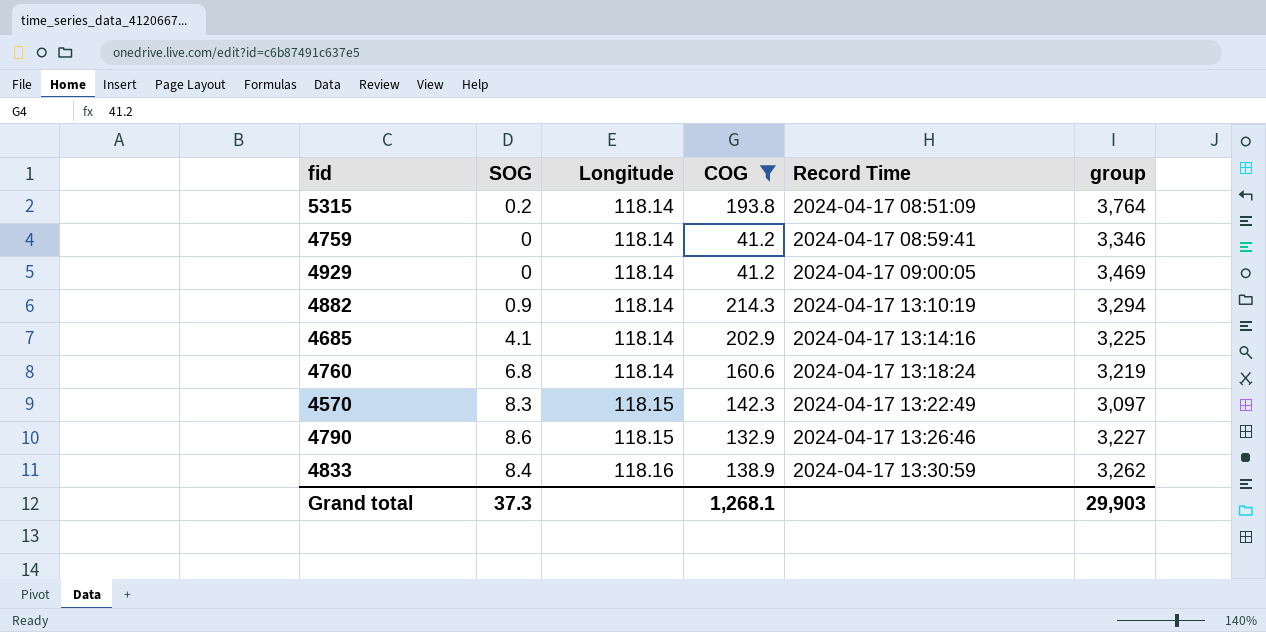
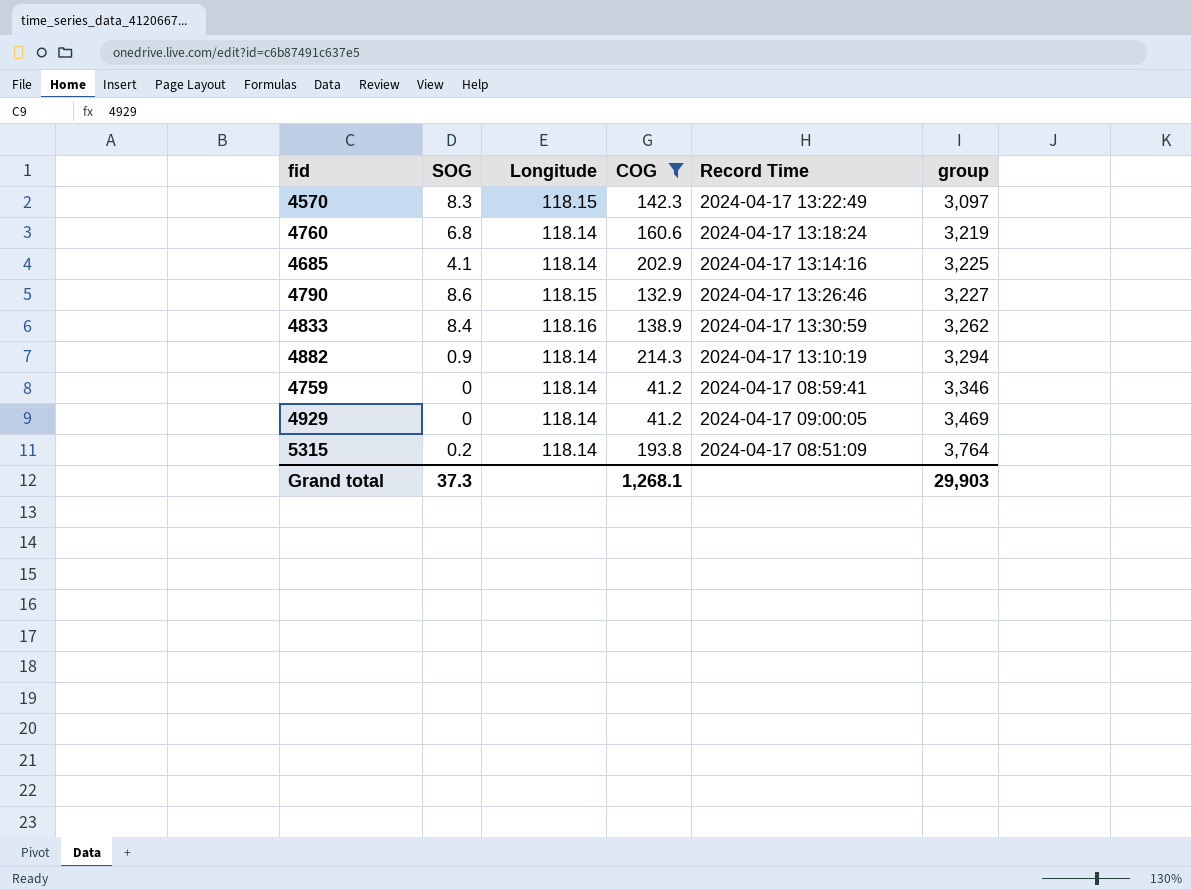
row order: Longitude ascending -> group ascending

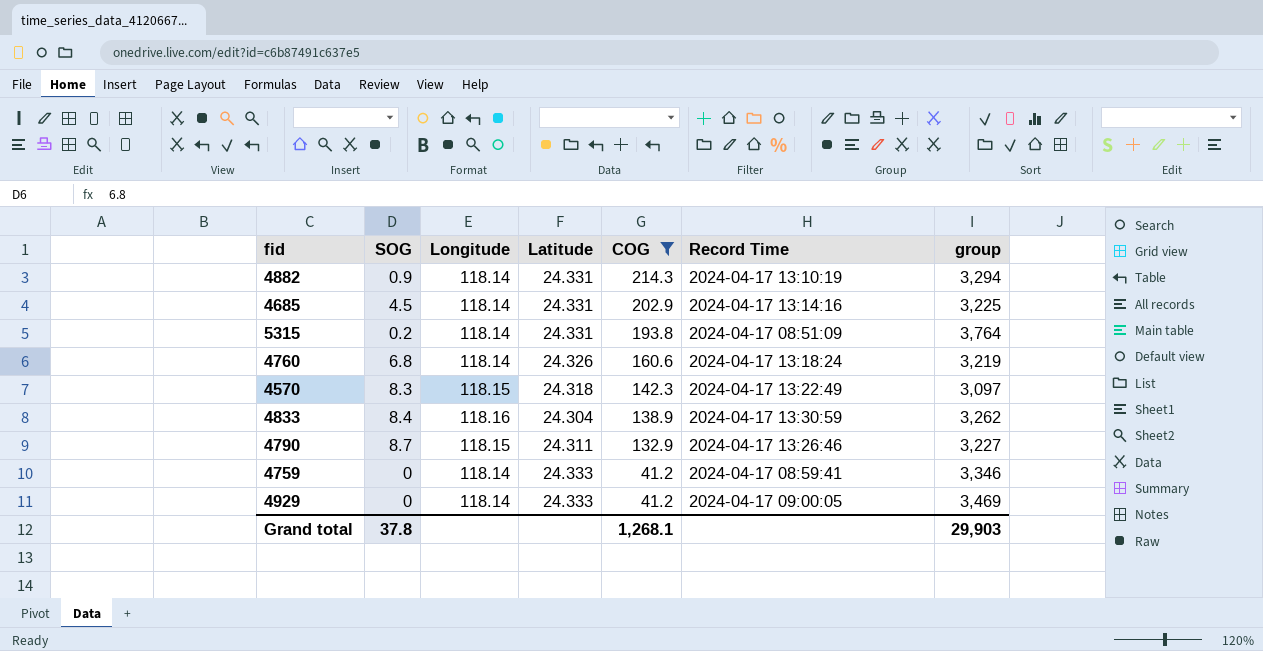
row order: group ascending -> COG descending
column Latitude | position: none -> 4
4685 | SOG: 4.1 -> 4.5
4790 | SOG: 8.6 -> 8.7
Grand total | SOG: 37.3 -> 37.8

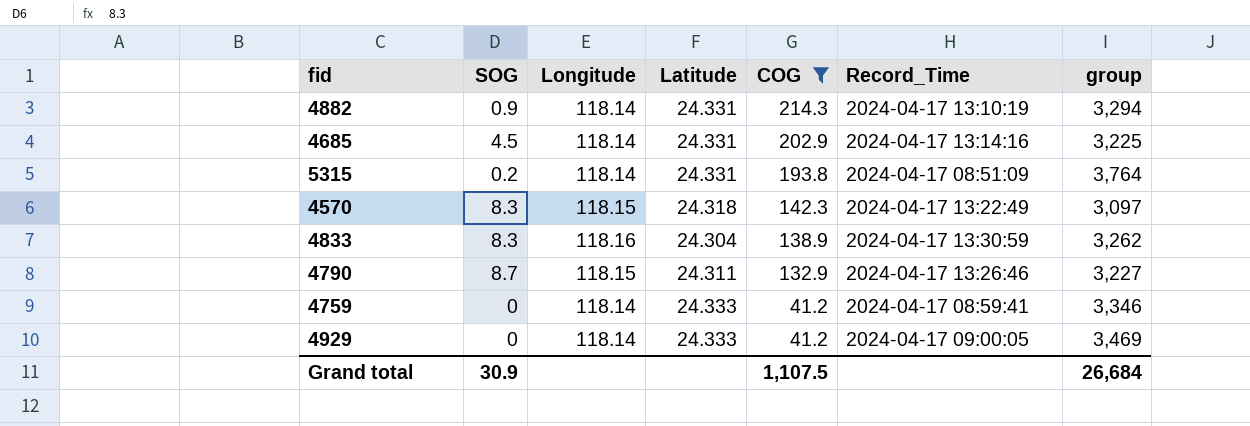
column name: Record Time -> Record_Time
row 4760: 6.8 | 118.14 | 24.326 | 160.6 | 2024-04-17 13:18:24 | 3,219 -> none
4833 | SOG: 8.4 -> 8.3
Grand total | SOG: 37.8 -> 30.9
Grand total | COG: 1,268.1 -> 1,107.5
Grand total | group: 29,903 -> 26,684

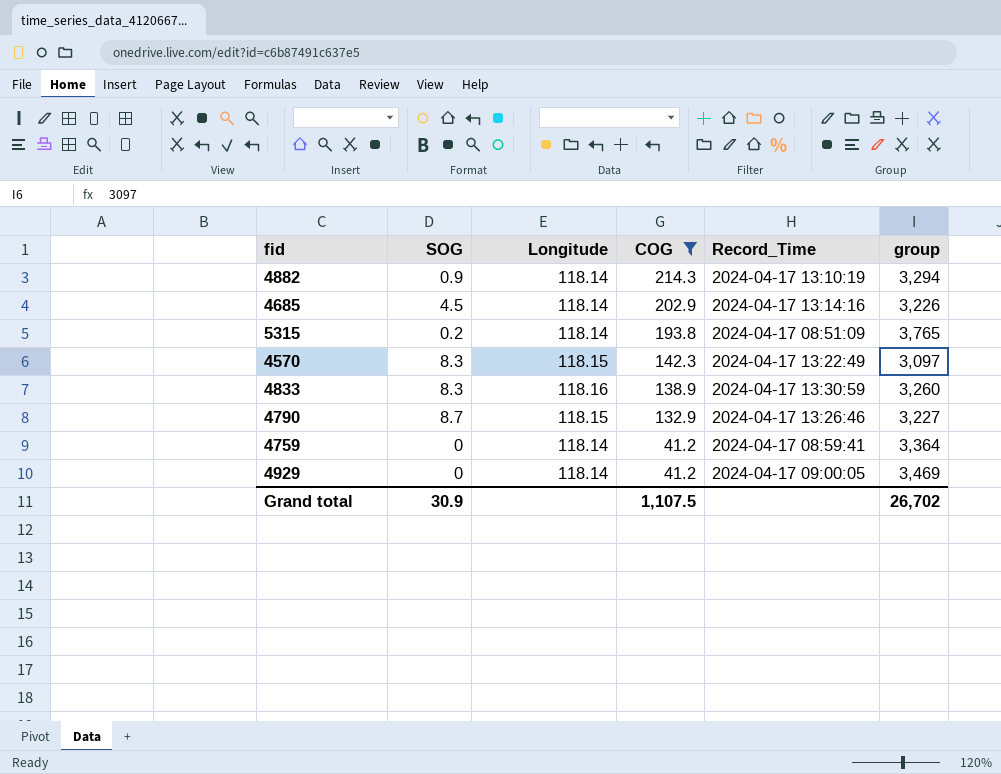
column Latitude | position: 4 -> none
4685 | group: 3,225 -> 3,226
5315 | group: 3,764 -> 3,765
4833 | group: 3,262 -> 3,260
4759 | group: 3,346 -> 3,364
Grand total | group: 26,684 -> 26,702

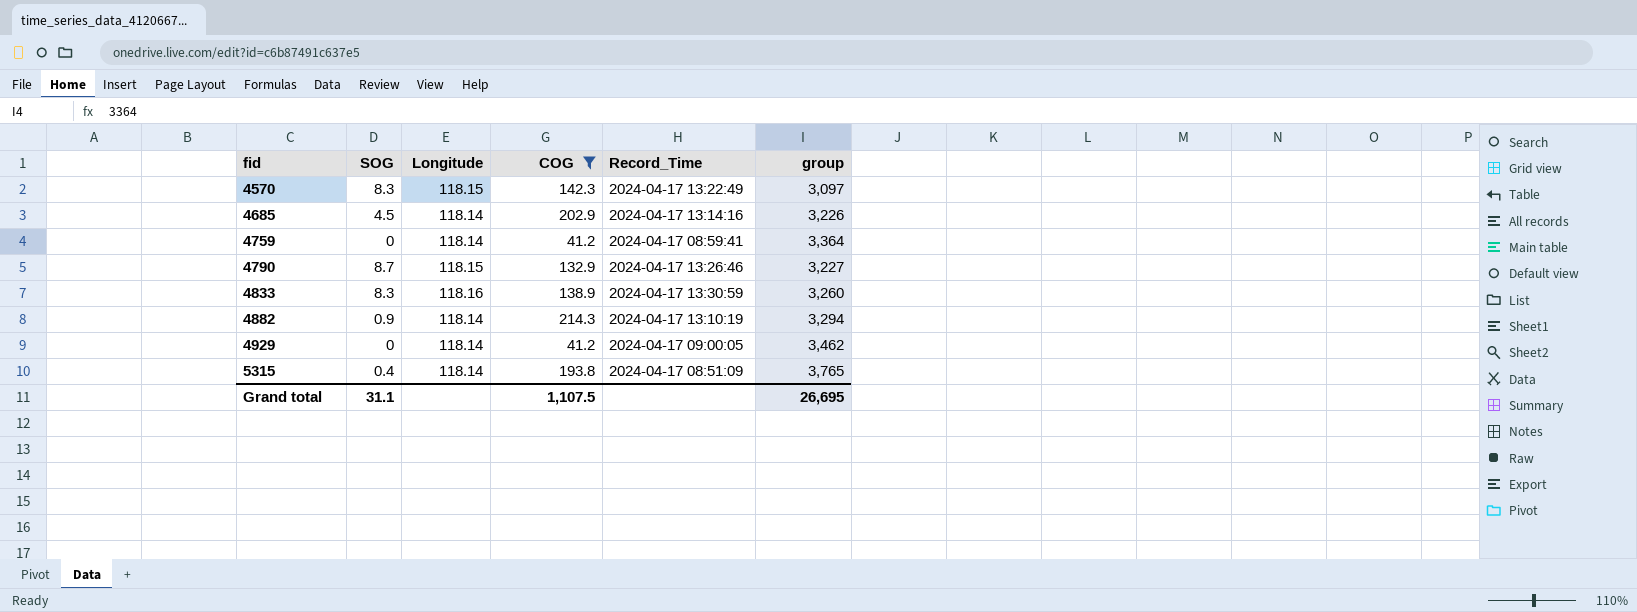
row order: COG descending -> fid ascending
4929 | group: 3,469 -> 3,462
5315 | SOG: 0.2 -> 0.4
Grand total | SOG: 30.9 -> 31.1
Grand total | group: 26,702 -> 26,695

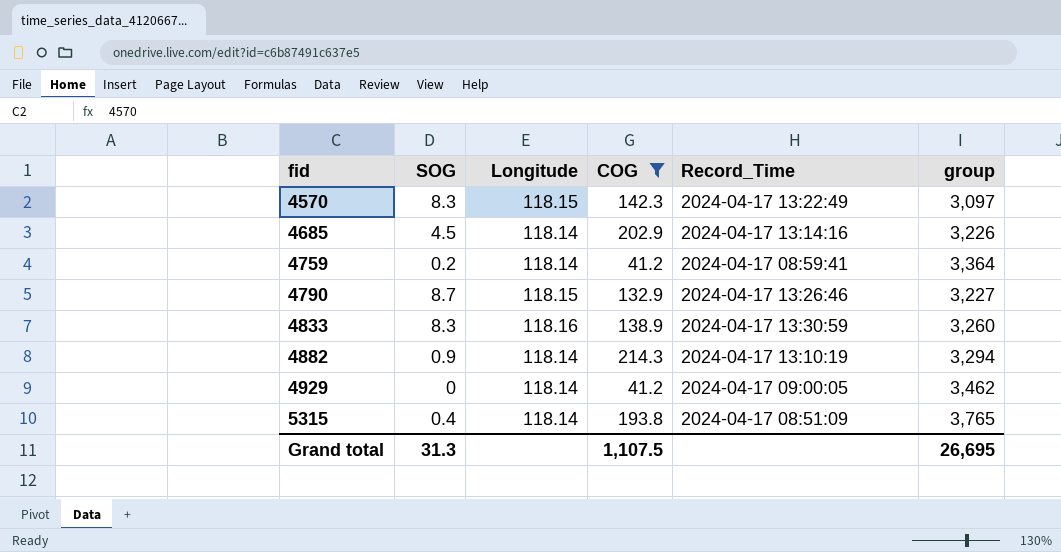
4759 | SOG: 0 -> 0.2
Grand total | SOG: 31.1 -> 31.3

